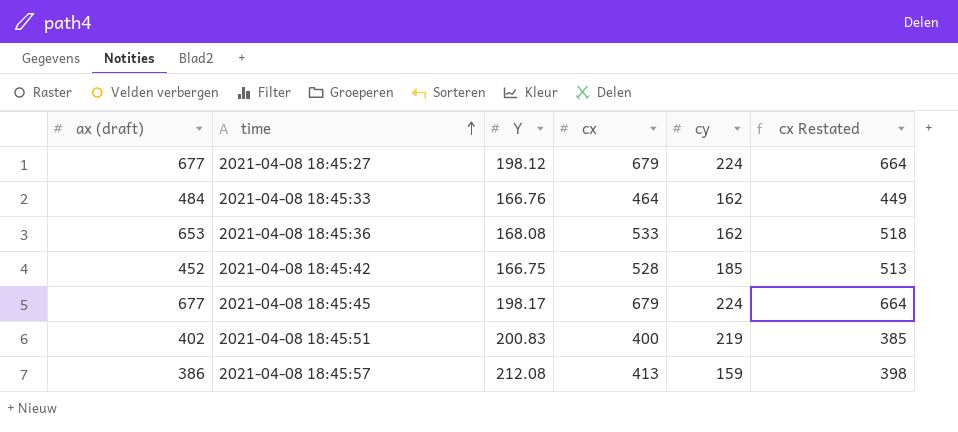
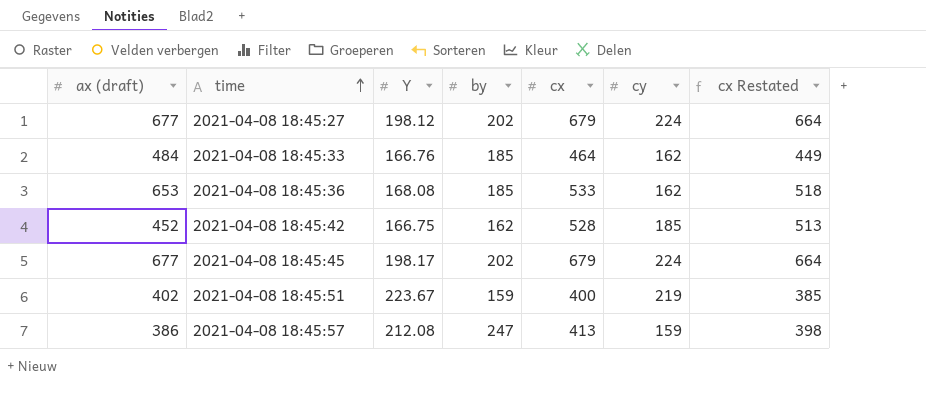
column by | position: none -> 4
2021-04-08 18:45:51 | Y: 200.83 -> 223.67

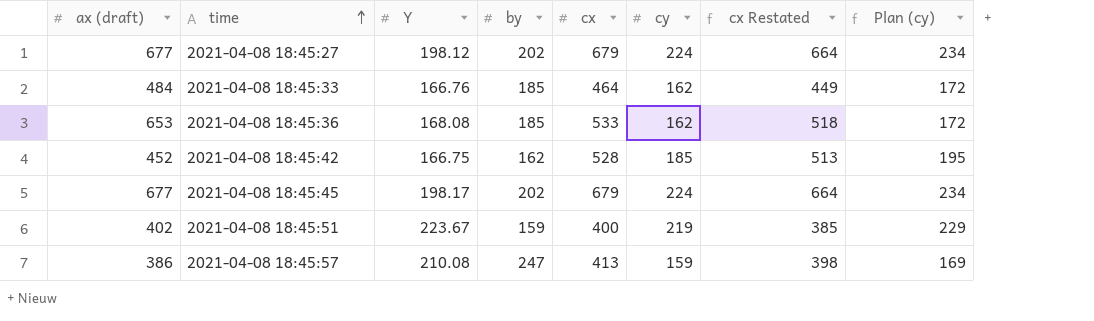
column Plan (cy) | formula: none -> [cy] + 10
2021-04-08 18:45:57 | Y: 212.08 -> 210.08

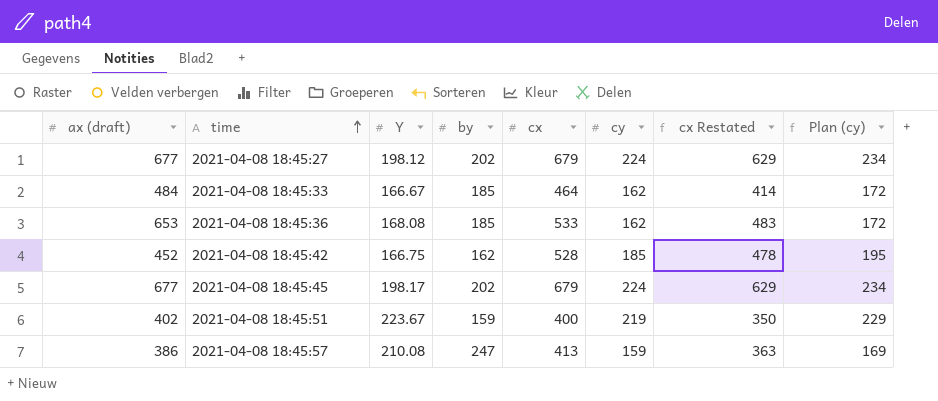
column cx Restated | formula: [cx] - 15 -> [cx] - 50
2021-04-08 18:45:33 | Y: 166.76 -> 166.67

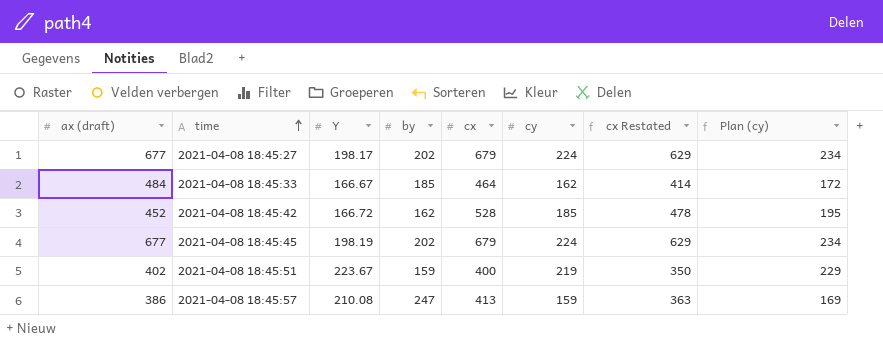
row 2021-04-08 18:45:36: 653 | 168.08 | 185 | 533 | 162 | 483 | 172 -> none
2021-04-08 18:45:27 | Y: 198.12 -> 198.17
2021-04-08 18:45:42 | Y: 166.75 -> 166.72
2021-04-08 18:45:45 | Y: 198.17 -> 198.19

